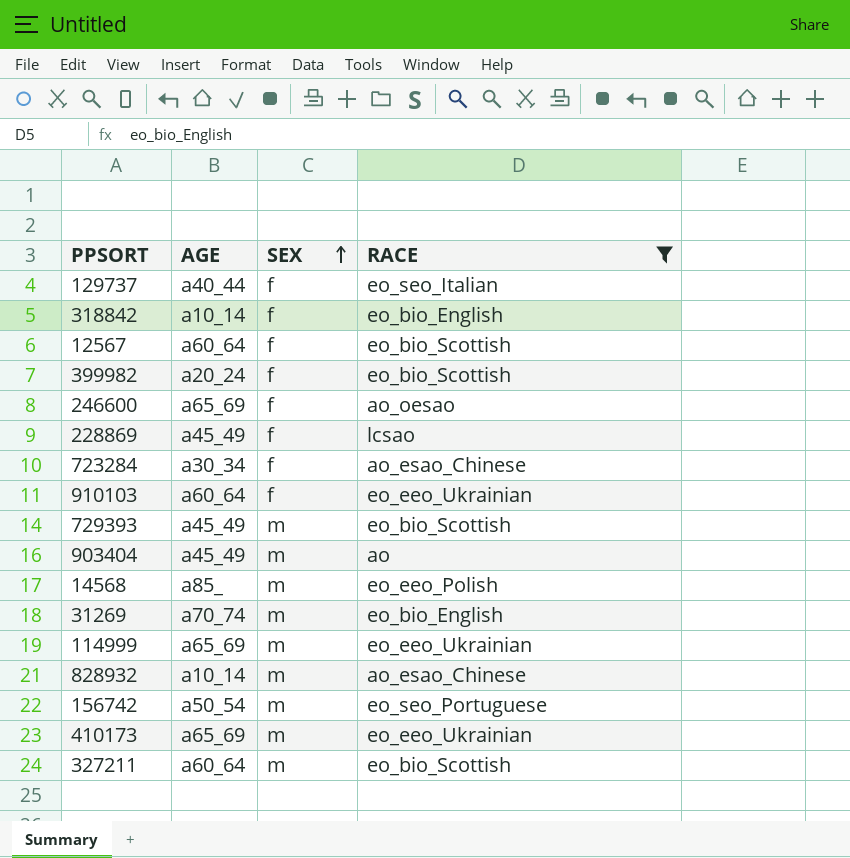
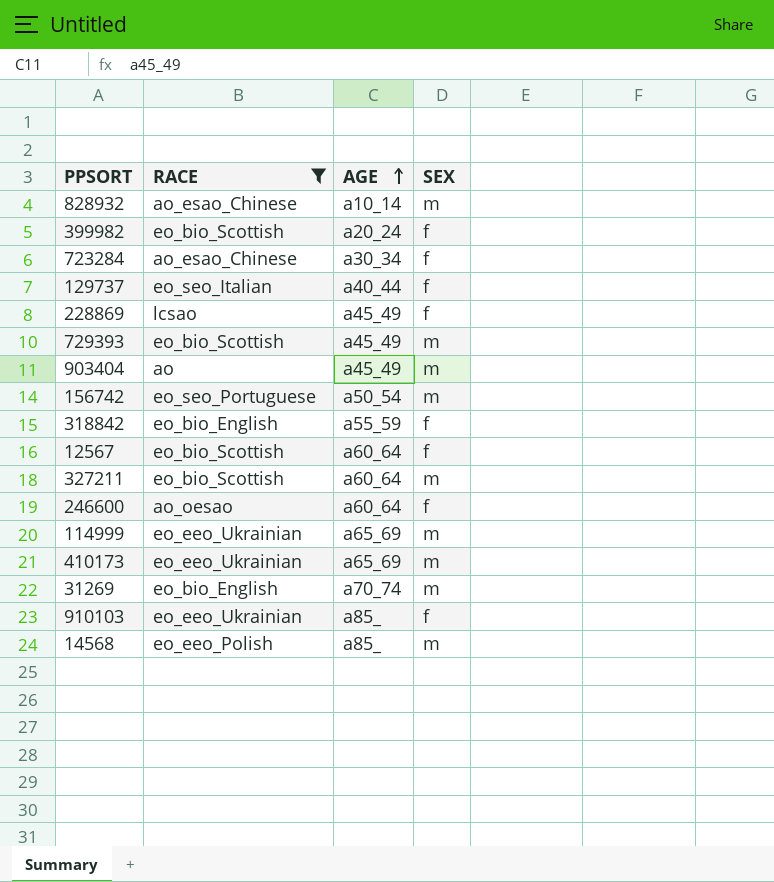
row order: SEX ascending -> AGE ascending
column RACE | position: 4 -> 2
318842 | AGE: a10_14 -> a55_59
246600 | AGE: a65_69 -> a60_64
910103 | AGE: a60_64 -> a85_

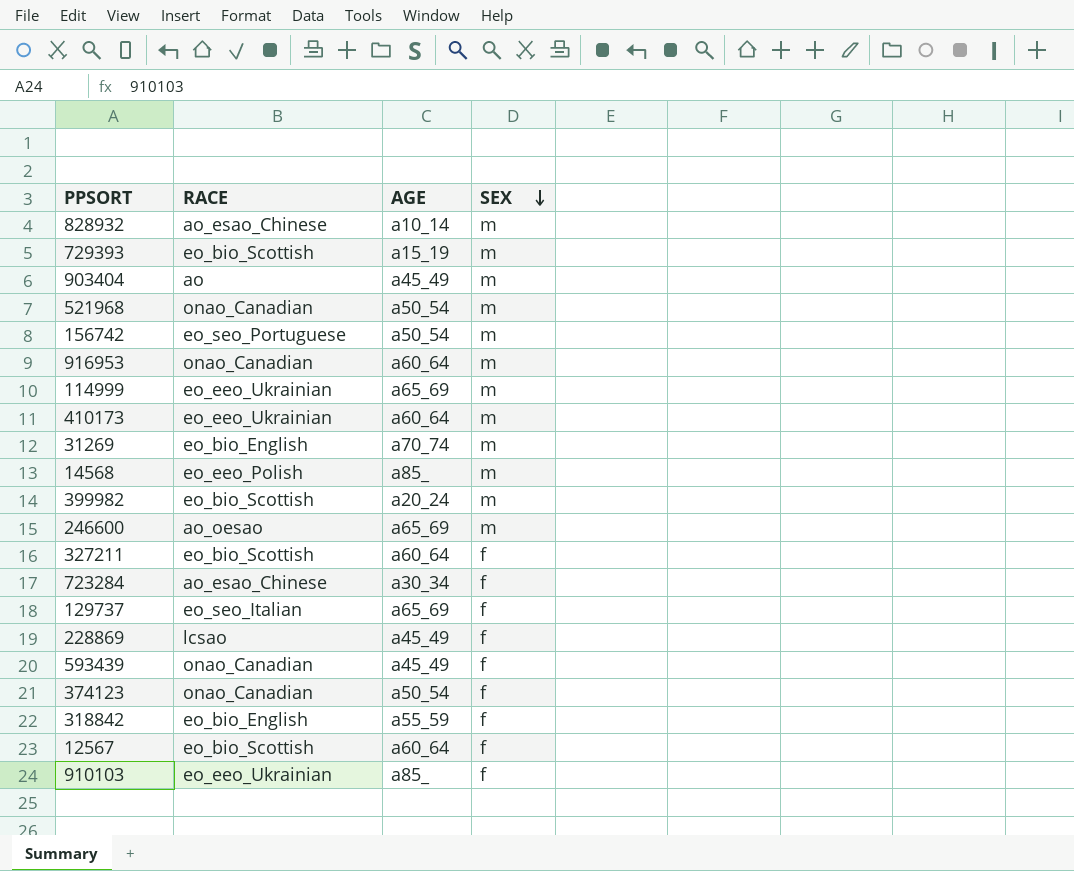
filter: RACE != onao_Canadian -> none
row order: AGE ascending -> SEX descending
729393 | AGE: a45_49 -> a15_19
410173 | AGE: a65_69 -> a60_64
399982 | SEX: f -> m
246600 | AGE: a60_64 -> a65_69
246600 | SEX: f -> m
327211 | SEX: m -> f
129737 | AGE: a40_44 -> a65_69

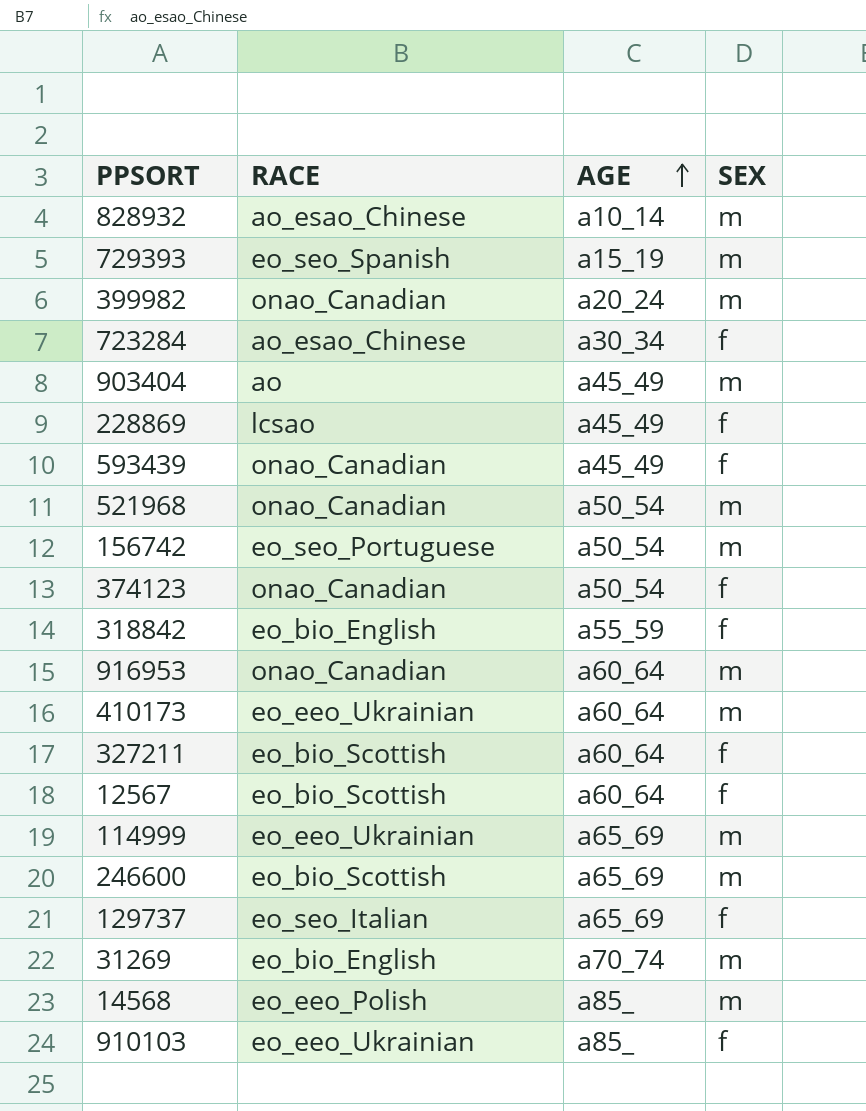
row order: SEX descending -> AGE ascending
729393 | RACE: eo_bio_Scottish -> eo_seo_Spanish
399982 | RACE: eo_bio_Scottish -> onao_Canadian
246600 | RACE: ao_oesao -> eo_bio_Scottish

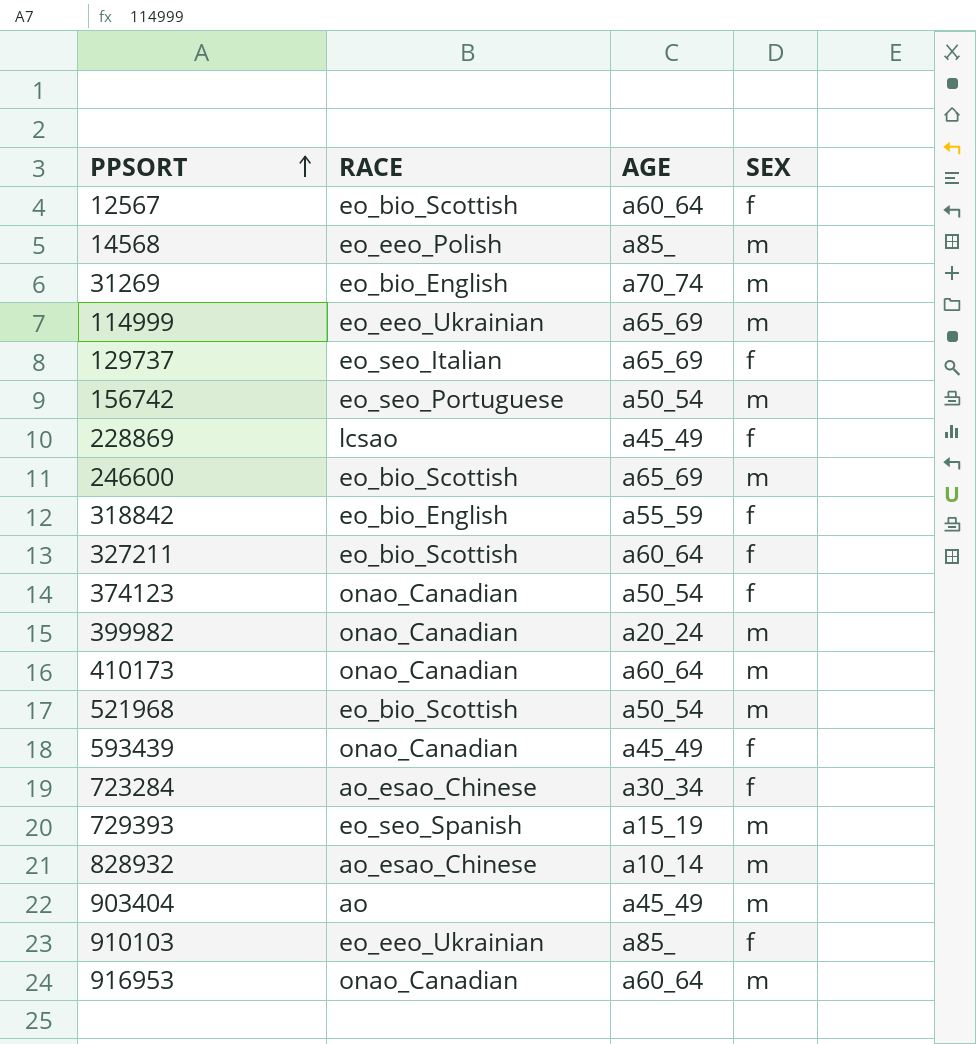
row order: AGE ascending -> PPSORT ascending
410173 | RACE: eo_eeo_Ukrainian -> onao_Canadian
521968 | RACE: onao_Canadian -> eo_bio_Scottish

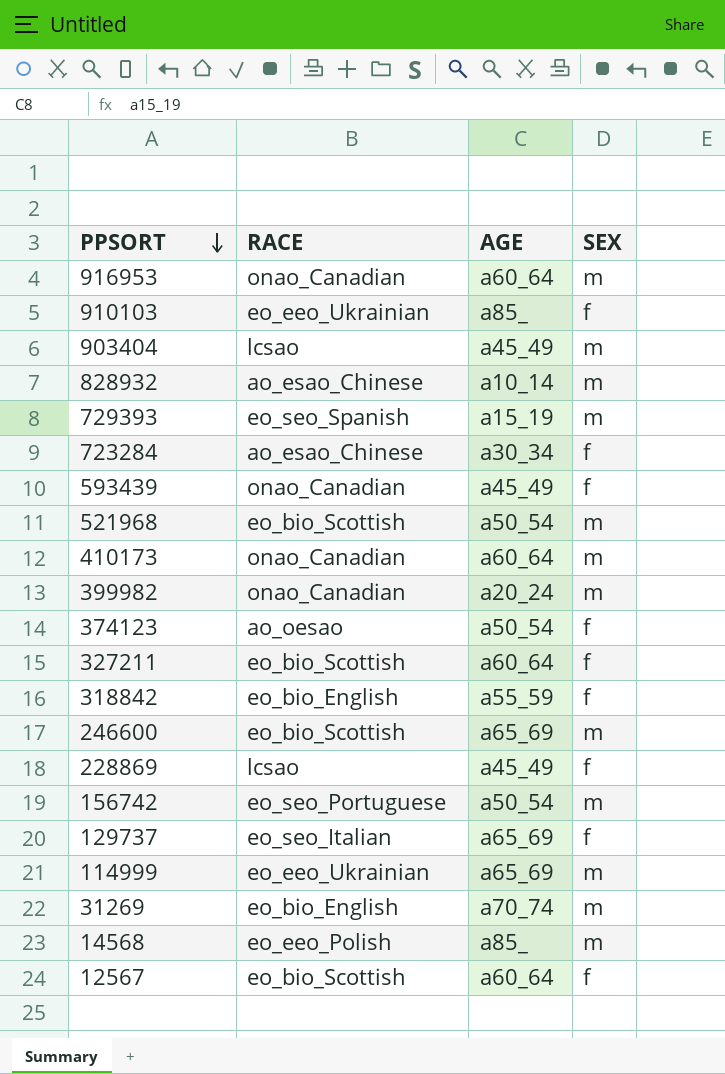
row order: PPSORT ascending -> PPSORT descending
903404 | RACE: ao -> lcsao
374123 | RACE: onao_Canadian -> ao_oesao

